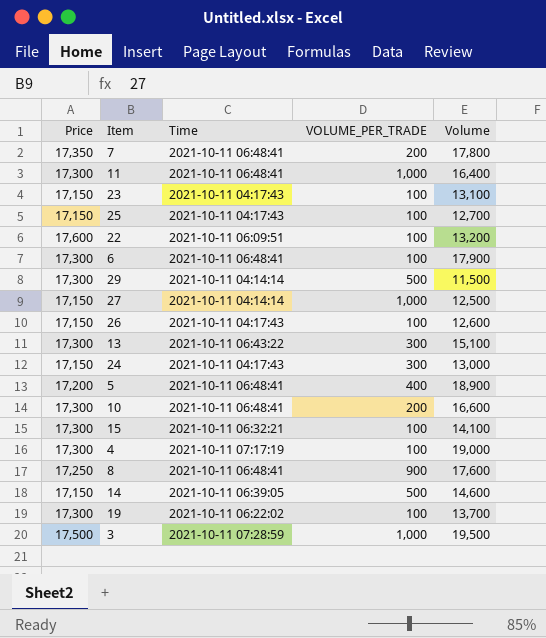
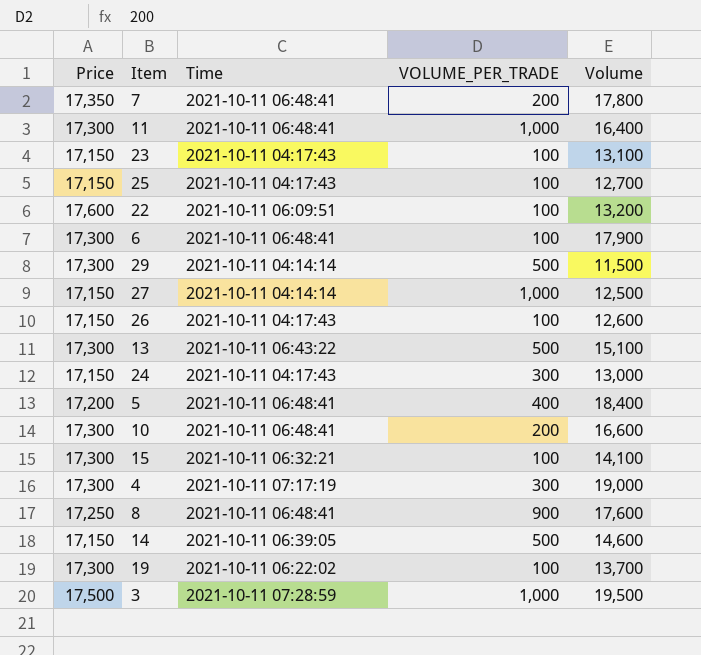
13 | VOLUME_PER_TRADE: 300 -> 500
5 | Volume: 18,900 -> 18,400
4 | VOLUME_PER_TRADE: 100 -> 300

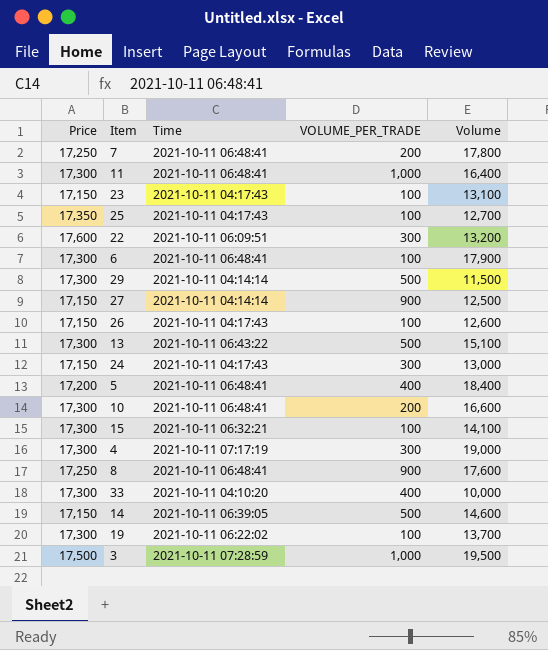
7 | Price: 17,350 -> 17,250
25 | Price: 17,150 -> 17,350
22 | VOLUME_PER_TRADE: 100 -> 300
27 | VOLUME_PER_TRADE: 1,000 -> 900
row 33: none -> 17,300 | 2021-10-11 04:10:20 | 400 | 10,000

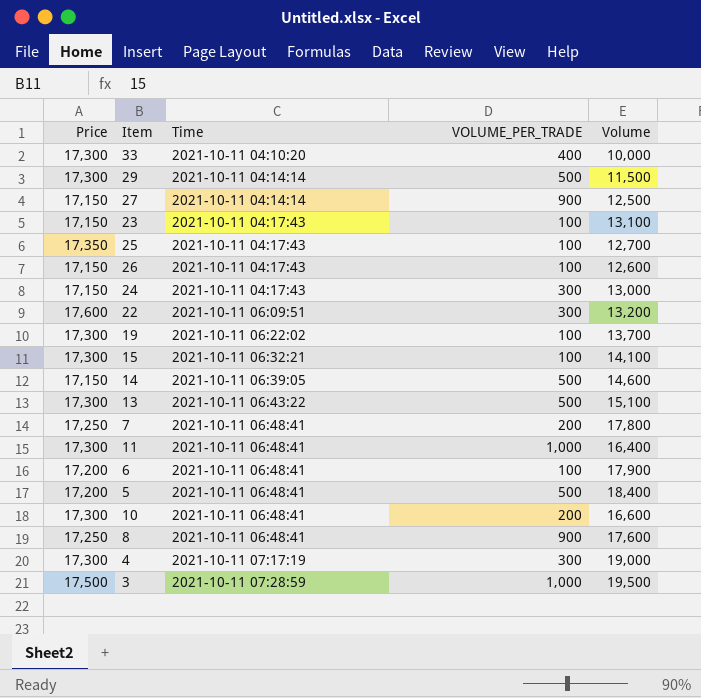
row order: none -> Time ascending
6 | Price: 17,300 -> 17,200
5 | VOLUME_PER_TRADE: 400 -> 500

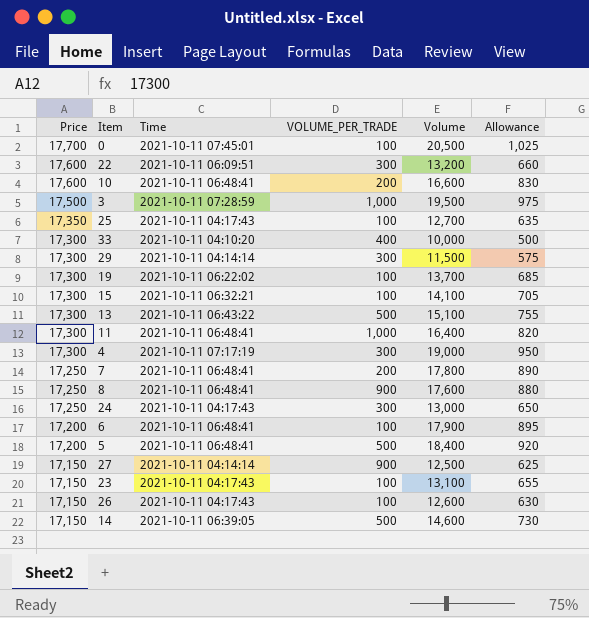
row order: Time ascending -> Price descending
column Allowance | formula: none -> [Volume] * 0.05
row 0: none -> 17,700 | 2021-10-11 07:45:01 | 100 | 20,500 | 1,025
10 | Price: 17,300 -> 17,600
29 | VOLUME_PER_TRADE: 500 -> 300
24 | Price: 17,150 -> 17,250

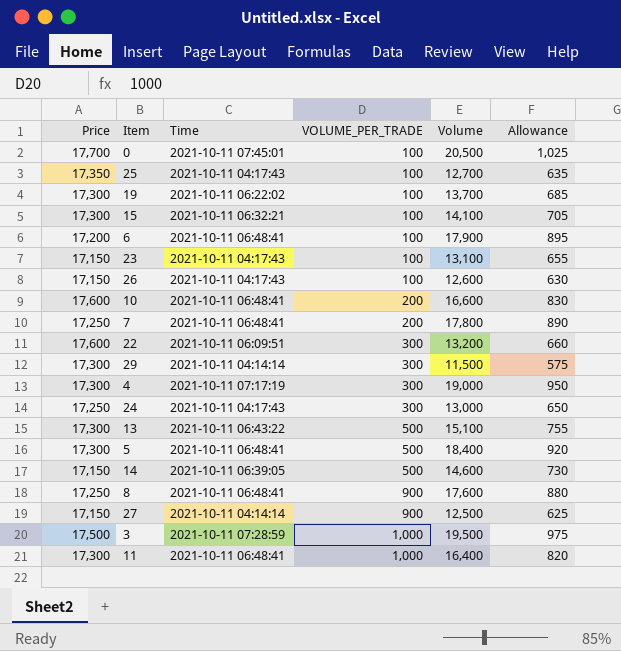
row order: Price descending -> VOLUME_PER_TRADE ascending
row 33: 17,300 | 2021-10-11 04:10:20 | 400 | 10,000 | 500 -> none
5 | Price: 17,200 -> 17,300

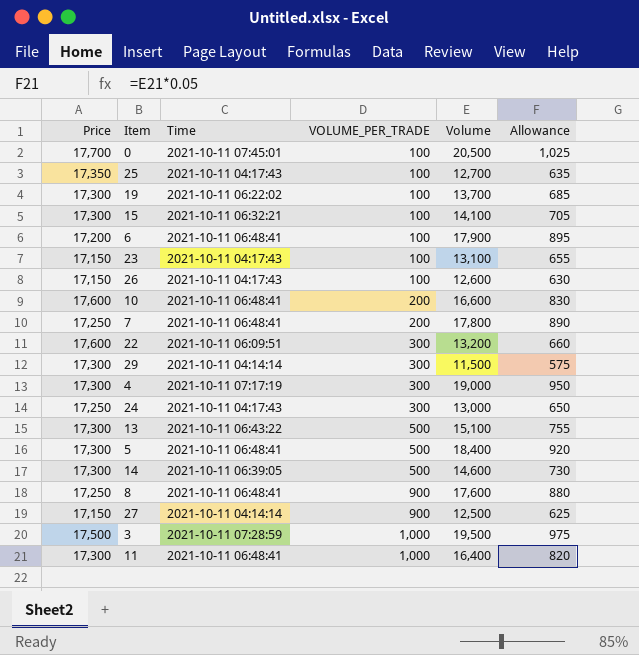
14 | Price: 17,150 -> 17,300

